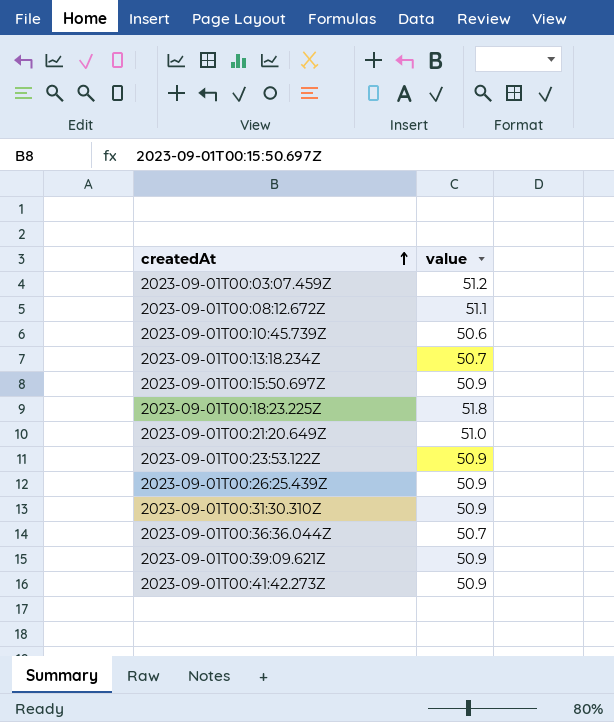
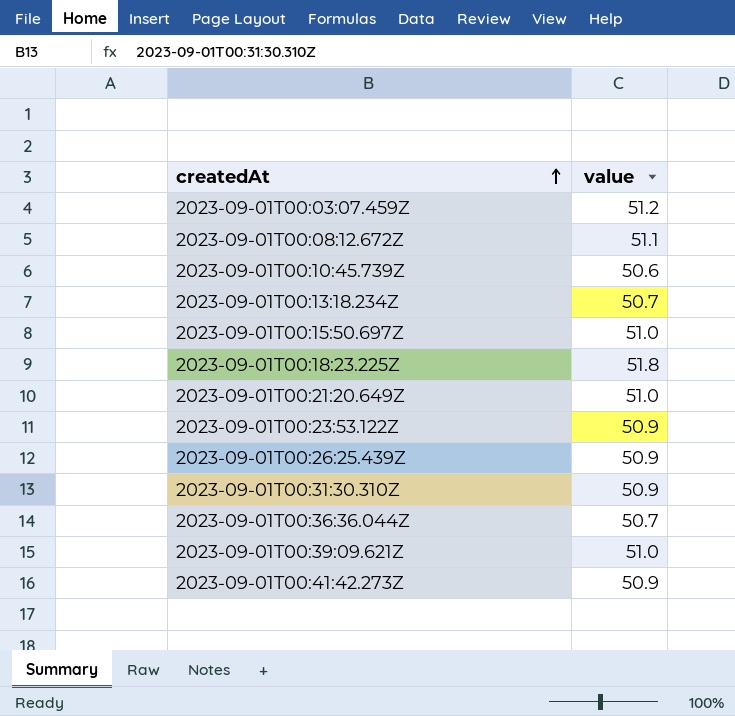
2023-09-01T00:15:50.697Z | value: 50.9 -> 51.0
2023-09-01T00:39:09.621Z | value: 50.9 -> 51.0

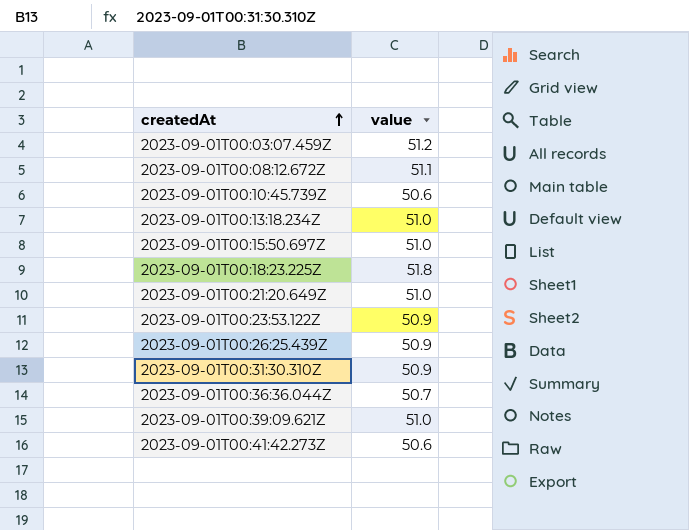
2023-09-01T00:13:18.234Z | value: 50.7 -> 51.0
2023-09-01T00:41:42.273Z | value: 50.9 -> 50.6

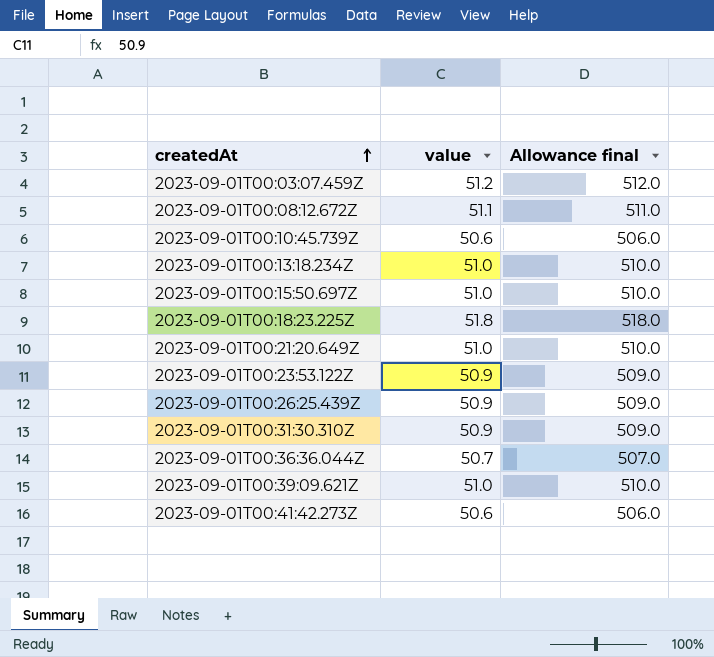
column Allowance final | formula: none -> [value] * 10

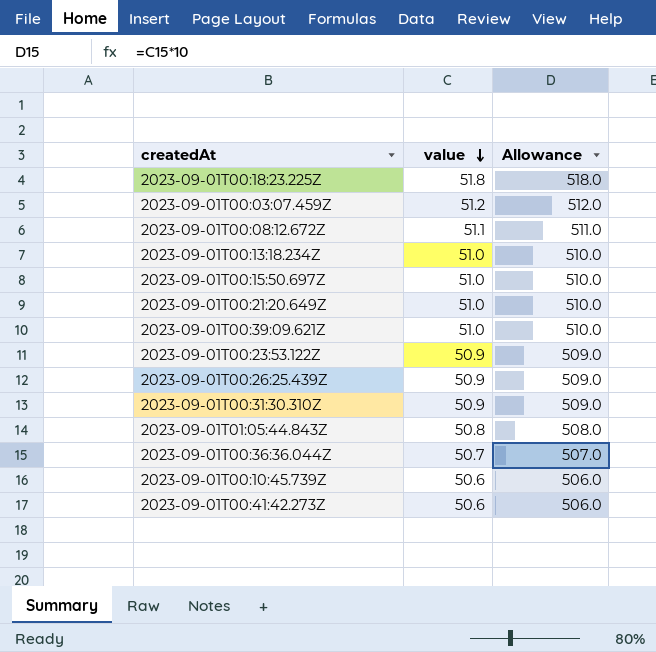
row order: createdAt ascending -> value descending
column name: Allowance final -> Allowance
row 2023-09-01T01:05:44.843Z: none -> 50.8 | 508.0

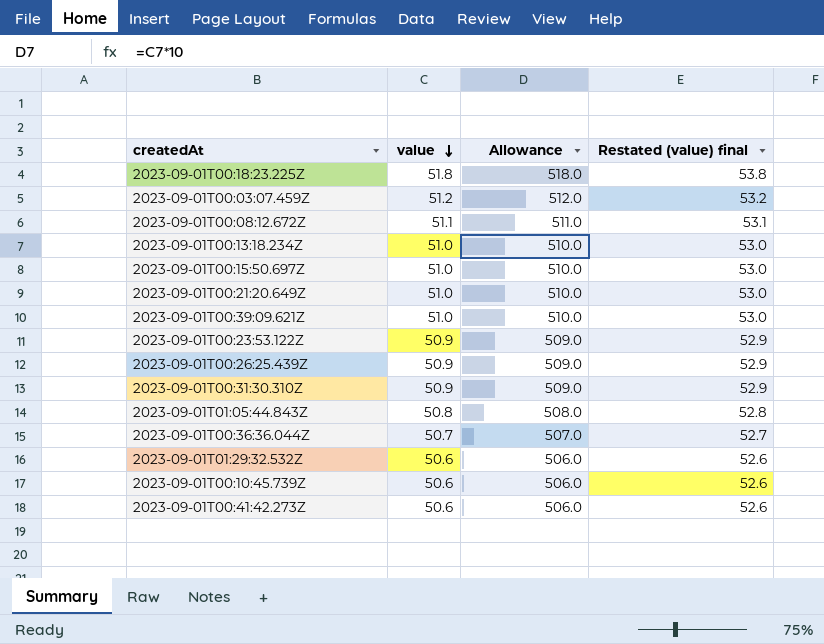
column Restated (value) final | formula: none -> [value] + 2
row 2023-09-01T01:29:32.532Z: none -> 50.6 | 506.0 | 52.6

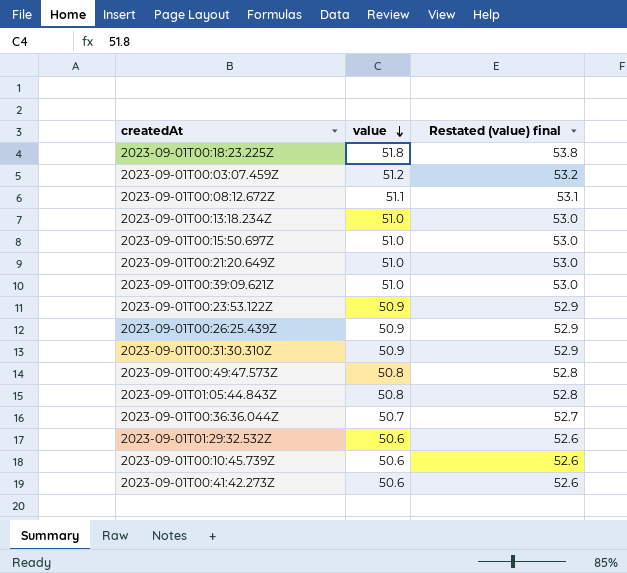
column Allowance | formula: [value] * 10 -> none
row 2023-09-01T00:49:47.573Z: none -> 50.8 | 52.8

